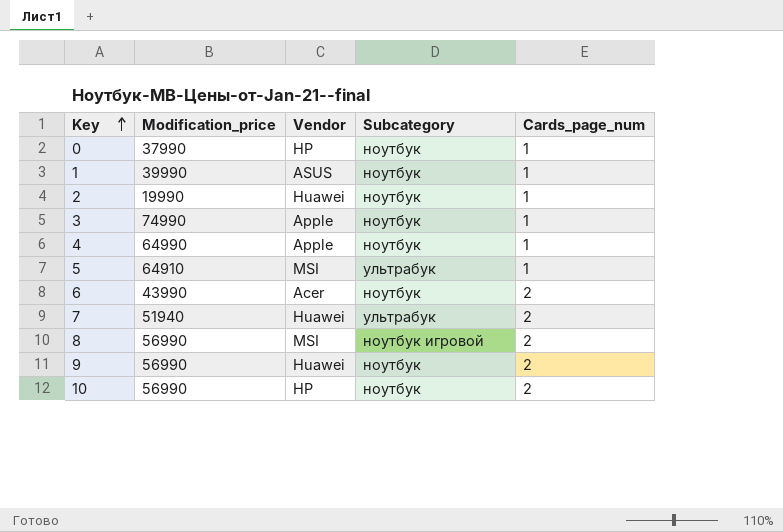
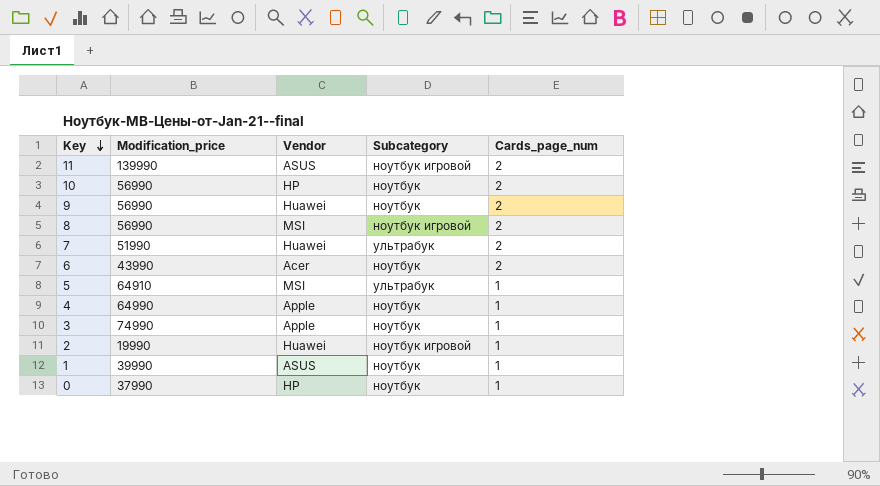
row order: Key ascending -> Key descending
row 11: none -> 139990 | ASUS | ноутбук игровой | 2
7 | Modification_price: 51940 -> 51990
2 | Subcategory: ноутбук -> ноутбук игровой

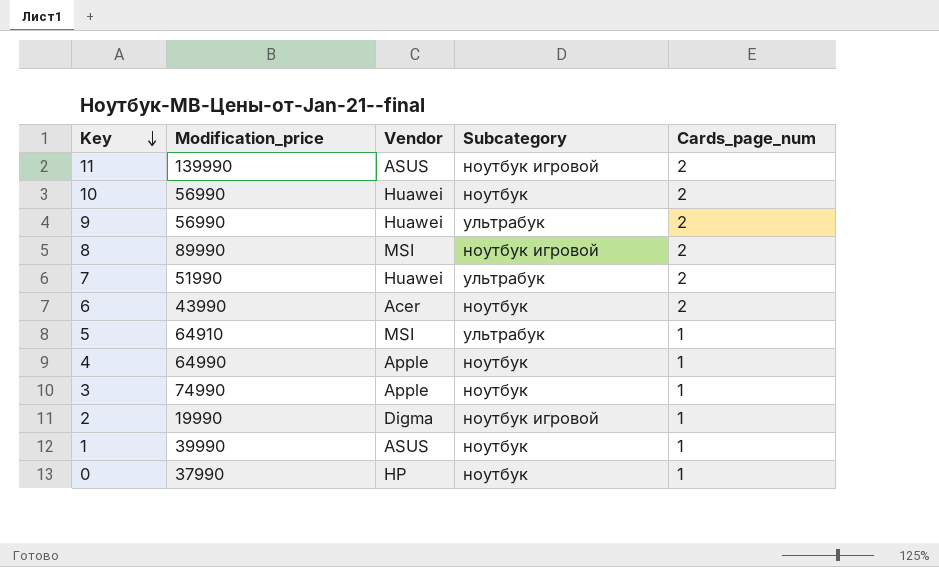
10 | Vendor: HP -> Huawei
9 | Subcategory: ноутбук -> ультрабук
8 | Modification_price: 56990 -> 89990
2 | Vendor: Huawei -> Digma

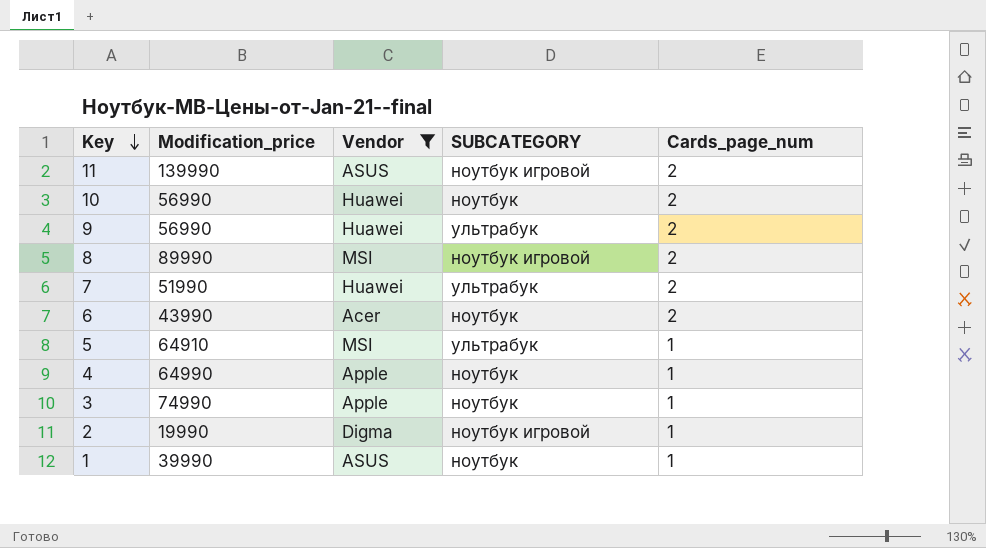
filter: none -> Vendor != HP
column name: Subcategory -> SUBCATEGORY

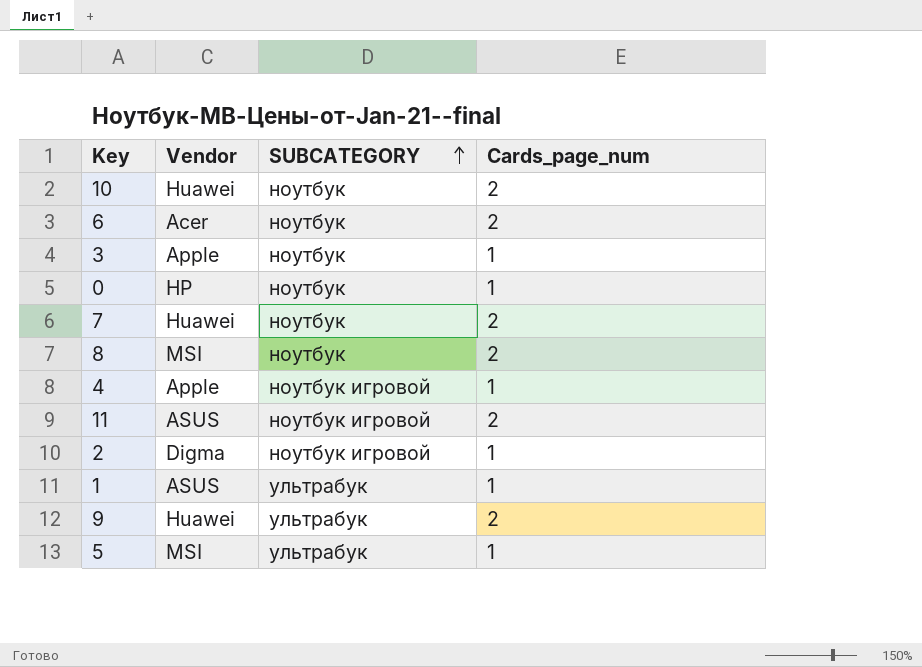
filter: Vendor != HP -> none
row order: Key descending -> SUBCATEGORY ascending
column Modification_price | position: 2 -> none
7 | SUBCATEGORY: ультрабук -> ноутбук
8 | SUBCATEGORY: ноутбук игровой -> ноутбук
4 | SUBCATEGORY: ноутбук -> ноутбук игровой
1 | SUBCATEGORY: ноутбук -> ультрабук

